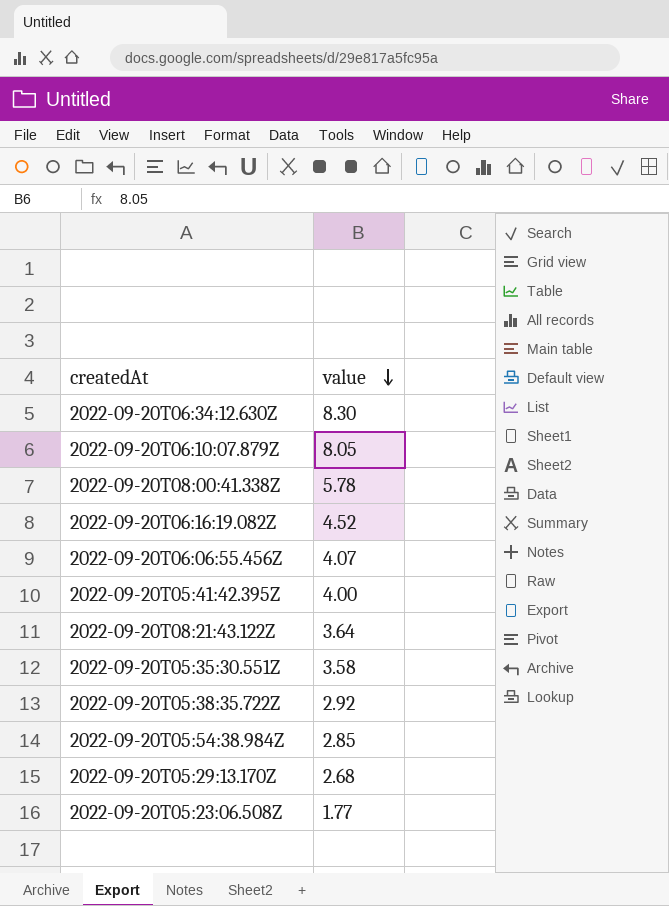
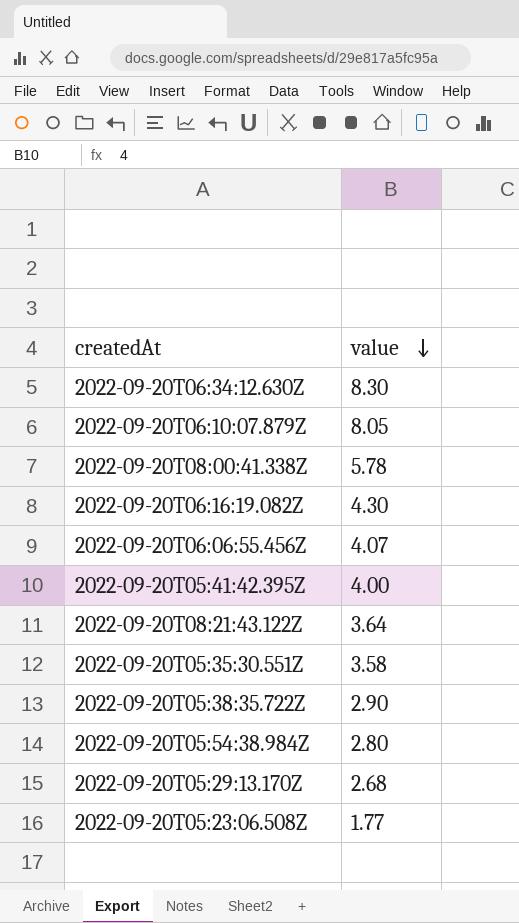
2022-09-20T06:16:19.082Z | value: 4.52 -> 4.30
2022-09-20T05:38:35.722Z | value: 2.92 -> 2.90
2022-09-20T05:54:38.984Z | value: 2.85 -> 2.80

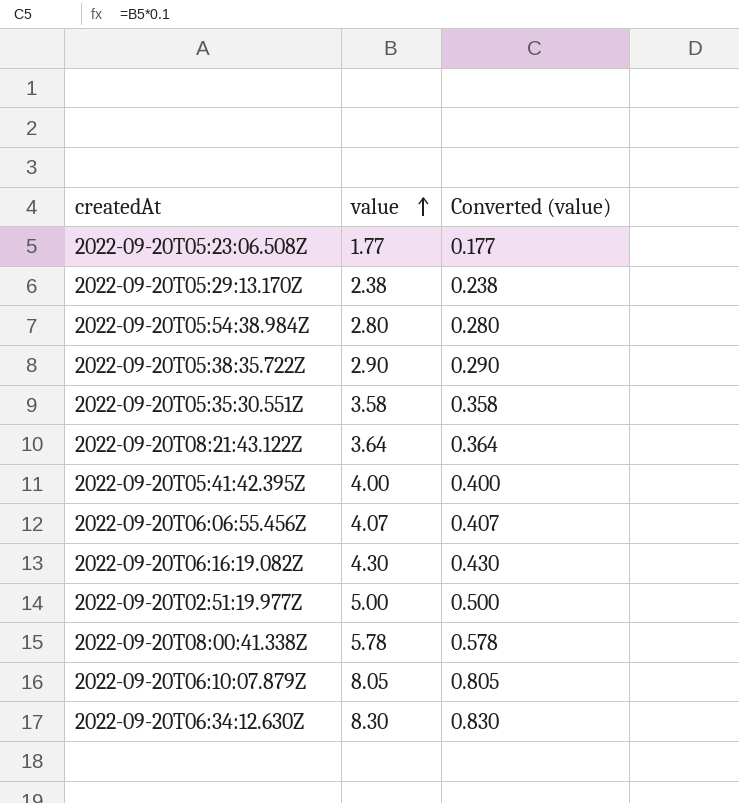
row order: value descending -> value ascending
column Converted (value) | formula: none -> [value] * 0.1
2022-09-20T05:29:13.170Z | value: 2.68 -> 2.38
row 2022-09-20T02:51:19.977Z: none -> 5.00 | 0.500

